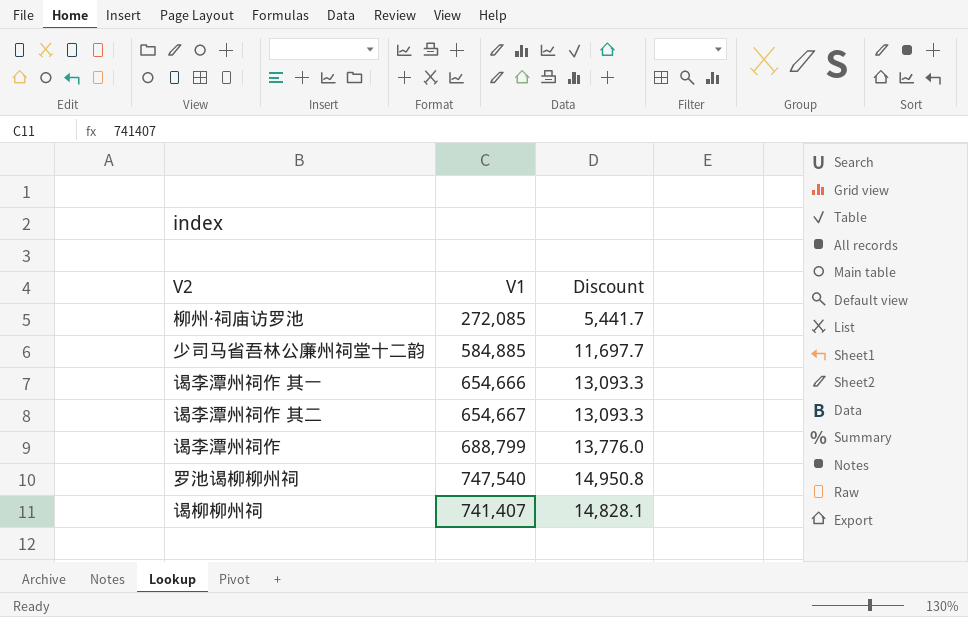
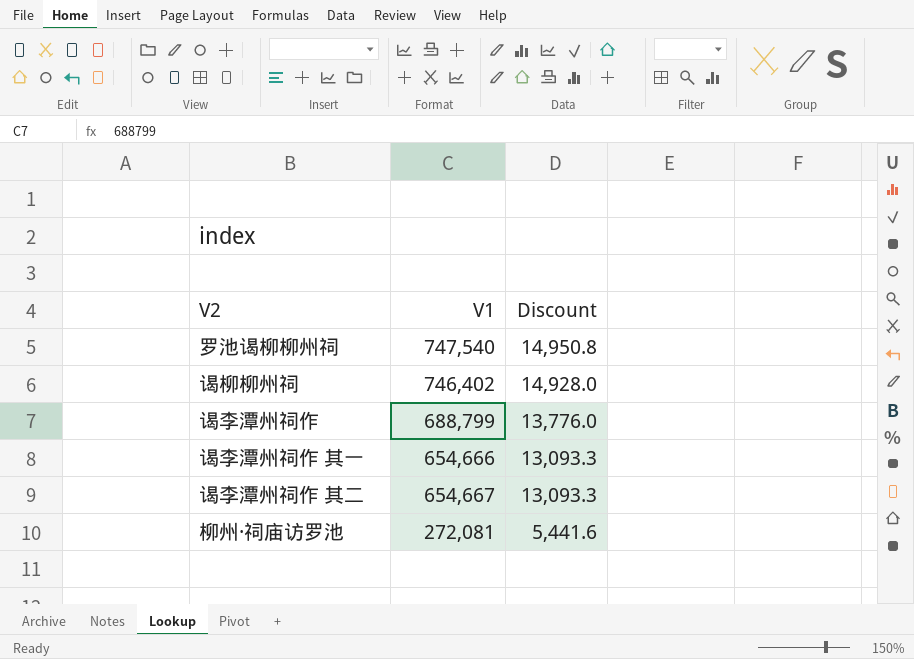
row order: none -> Discount descending
row 少司马省吾林公廉州祠堂十二韵: 584,885 | 11,697.7 -> none
谒柳柳州祠 | V1: 741,407 -> 746,402
谒柳柳州祠 | Discount: 14,828.1 -> 14,928.0
柳州·祠庙访罗池 | V1: 272,085 -> 272,081
柳州·祠庙访罗池 | Discount: 5,441.7 -> 5,441.6

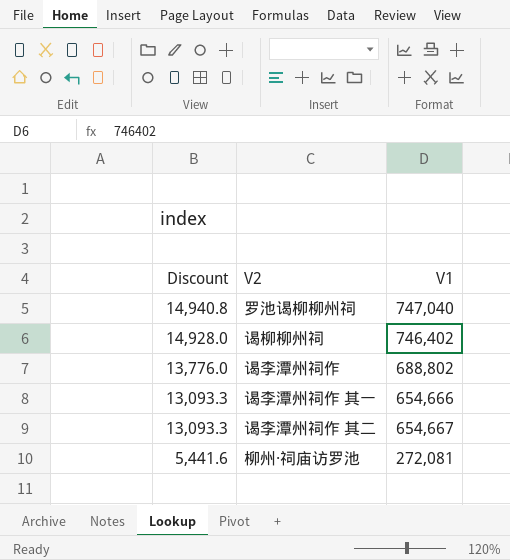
column Discount | position: 3 -> 1
罗池谒柳柳州祠 | Discount: 14,950.8 -> 14,940.8
罗池谒柳柳州祠 | V1: 747,540 -> 747,040
谒李潭州祠作 | V1: 688,799 -> 688,802

